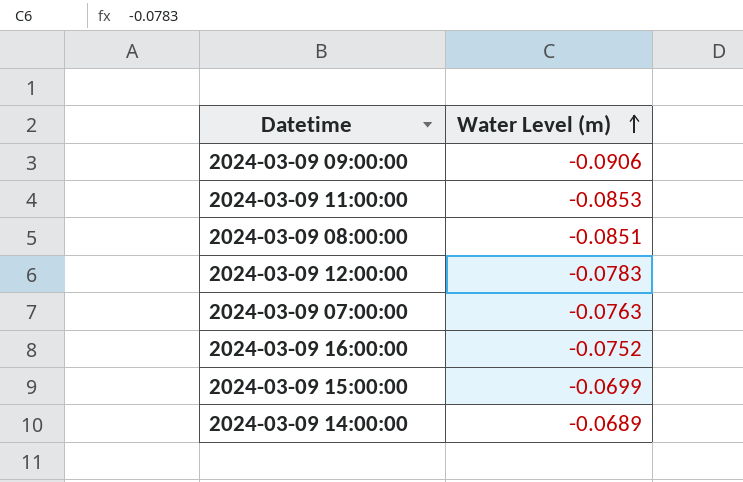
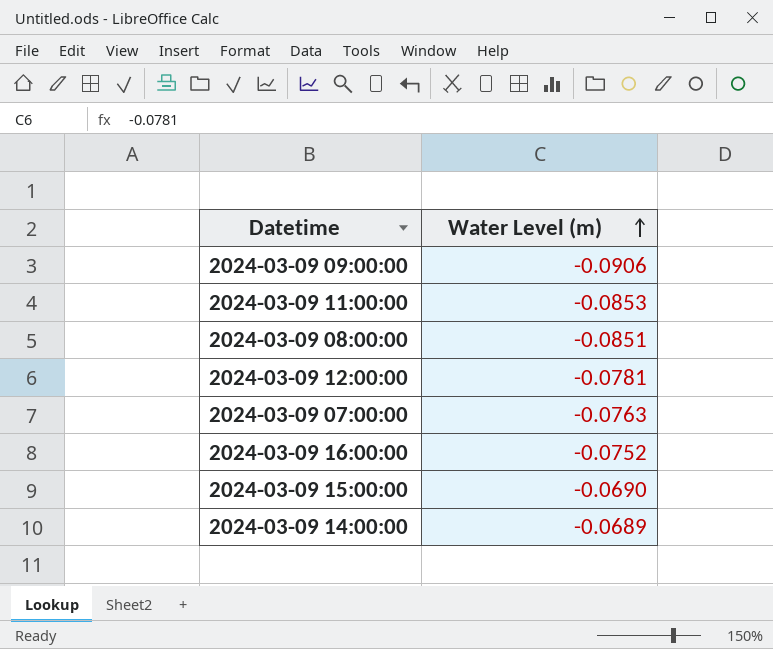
2024-03-09 12:00:00 | Water Level (m): -0.0783 -> -0.0781
2024-03-09 15:00:00 | Water Level (m): -0.0699 -> -0.0690

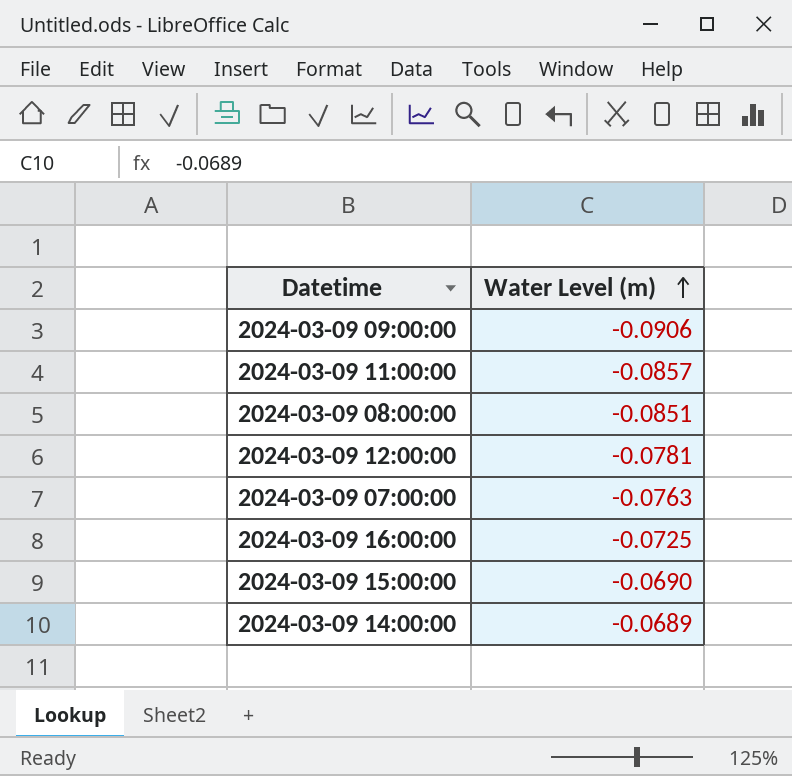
2024-03-09 11:00:00 | Water Level (m): -0.0853 -> -0.0857
2024-03-09 16:00:00 | Water Level (m): -0.0752 -> -0.0725

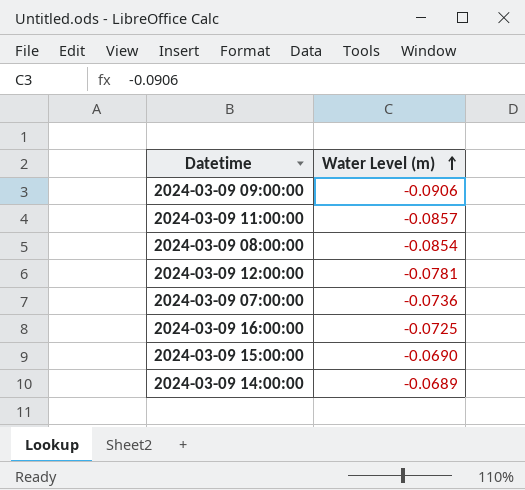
2024-03-09 08:00:00 | Water Level (m): -0.0851 -> -0.0854
2024-03-09 07:00:00 | Water Level (m): -0.0763 -> -0.0736

